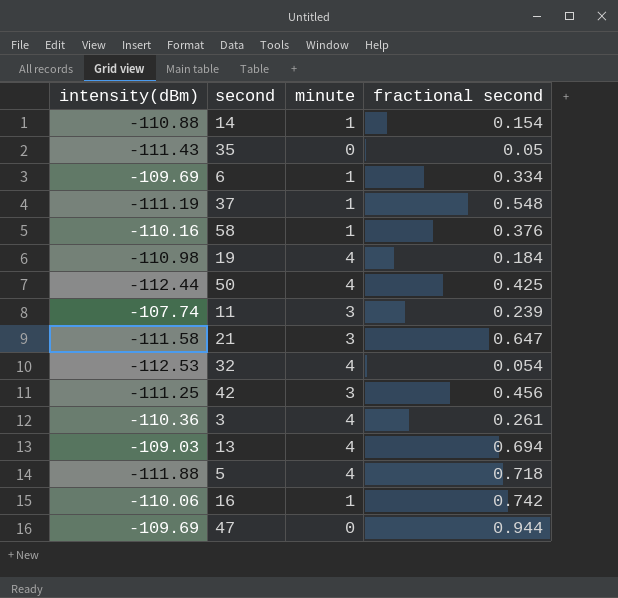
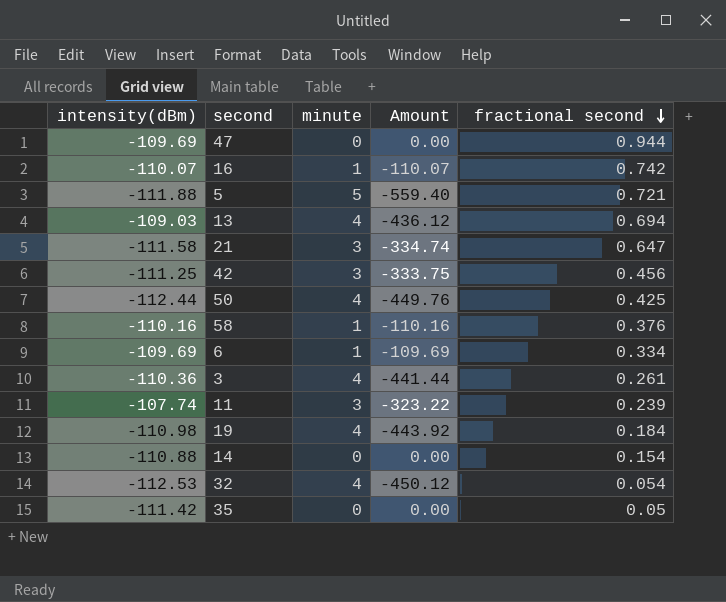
row order: none -> fractional second descending
column Amount | formula: none -> [intensity(dBm)] * [minute]
row 37: -111.19 | 1 | 0.548 -> none
16 | intensity(dBm): -110.06 -> -110.07
5 | minute: 4 -> 5
5 | fractional second: 0.718 -> 0.721
14 | minute: 1 -> 0
35 | intensity(dBm): -111.43 -> -111.42

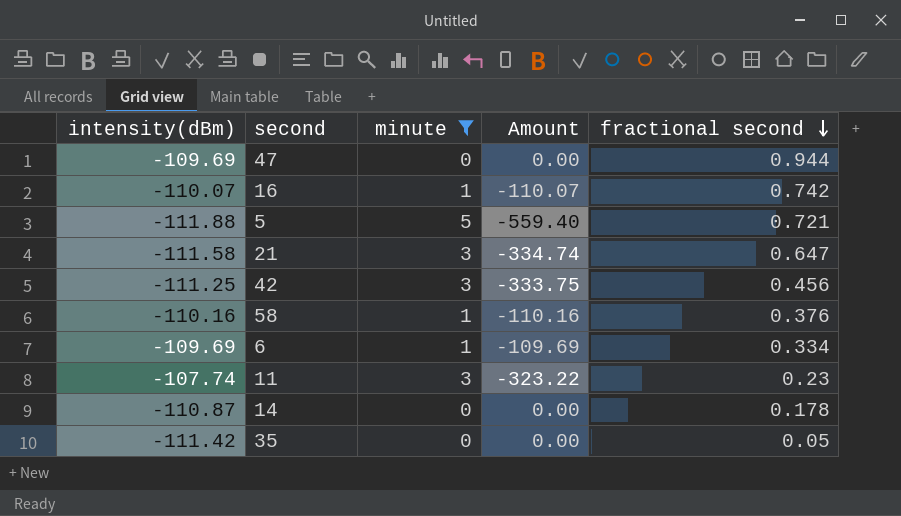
filter: none -> minute != 4
11 | fractional second: 0.239 -> 0.23
14 | intensity(dBm): -110.88 -> -110.87
14 | fractional second: 0.154 -> 0.178

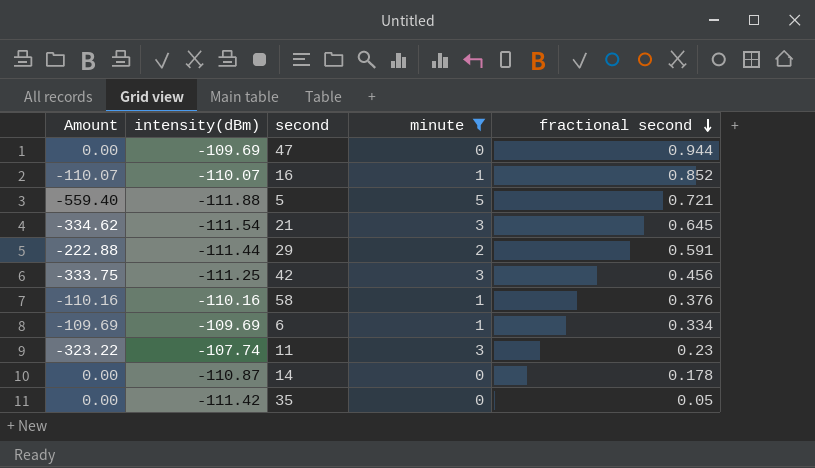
column Amount | position: 4 -> 1
16 | fractional second: 0.742 -> 0.852
21 | Amount: -334.74 -> -334.62
21 | intensity(dBm): -111.58 -> -111.54
21 | fractional second: 0.647 -> 0.645
row 29: none -> -222.88 | -111.44 | 2 | 0.591

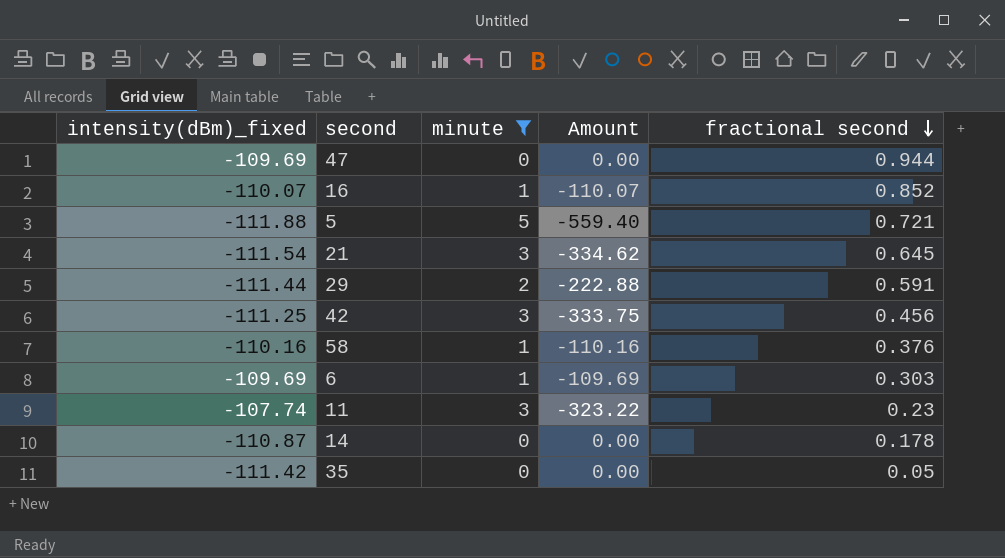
column name: intensity(dBm) -> intensity(dBm)_fixed
column Amount | position: 1 -> 4
6 | fractional second: 0.334 -> 0.303

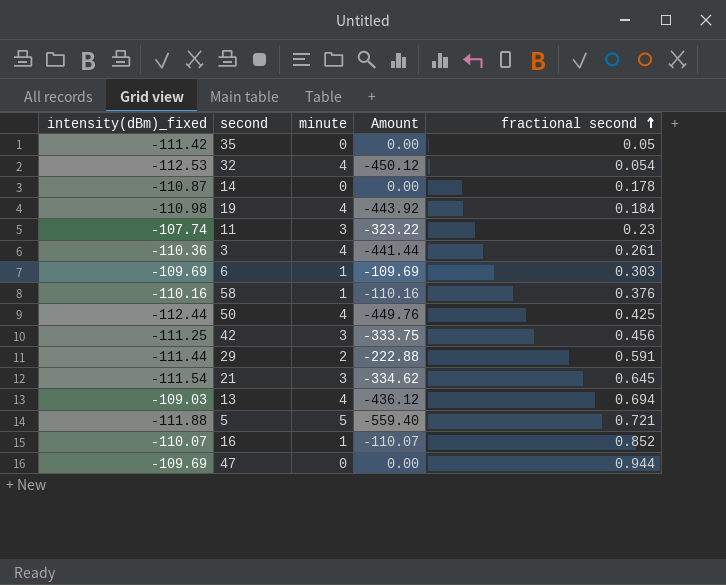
filter: minute != 4 -> none
row order: fractional second descending -> fractional second ascending

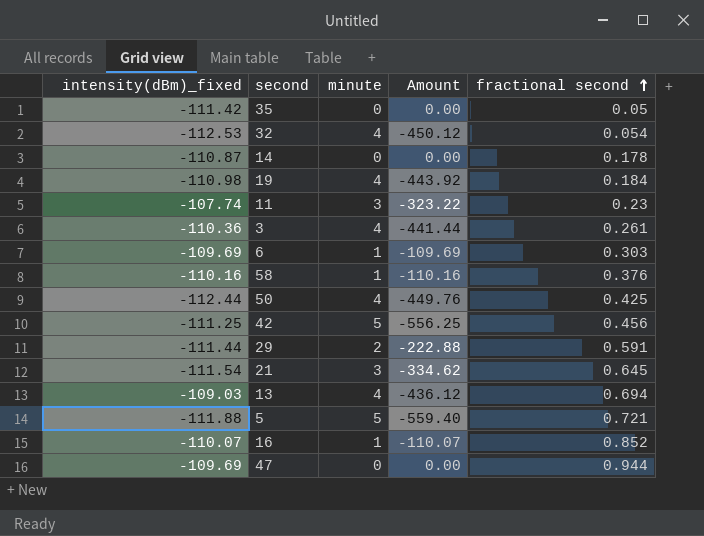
42 | minute: 3 -> 5
42 | Amount: -333.75 -> -556.25

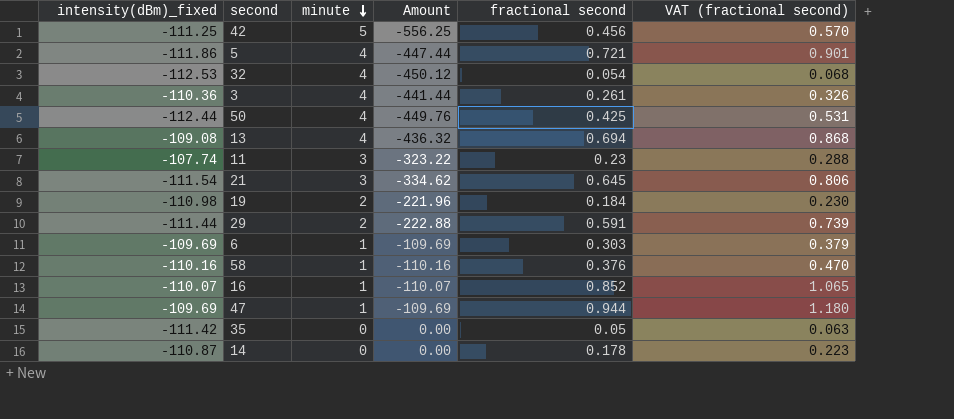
row order: fractional second ascending -> minute descending
column VAT (fractional second) | formula: none -> [fractional second] * 1.25
5 | intensity(dBm)_fixed: -111.88 -> -111.86
5 | minute: 5 -> 4
5 | Amount: -559.40 -> -447.44
13 | intensity(dBm)_fixed: -109.03 -> -109.08
13 | Amount: -436.12 -> -436.32
19 | minute: 4 -> 2
19 | Amount: -443.92 -> -221.96
47 | minute: 0 -> 1
47 | Amount: 0.00 -> -109.69

